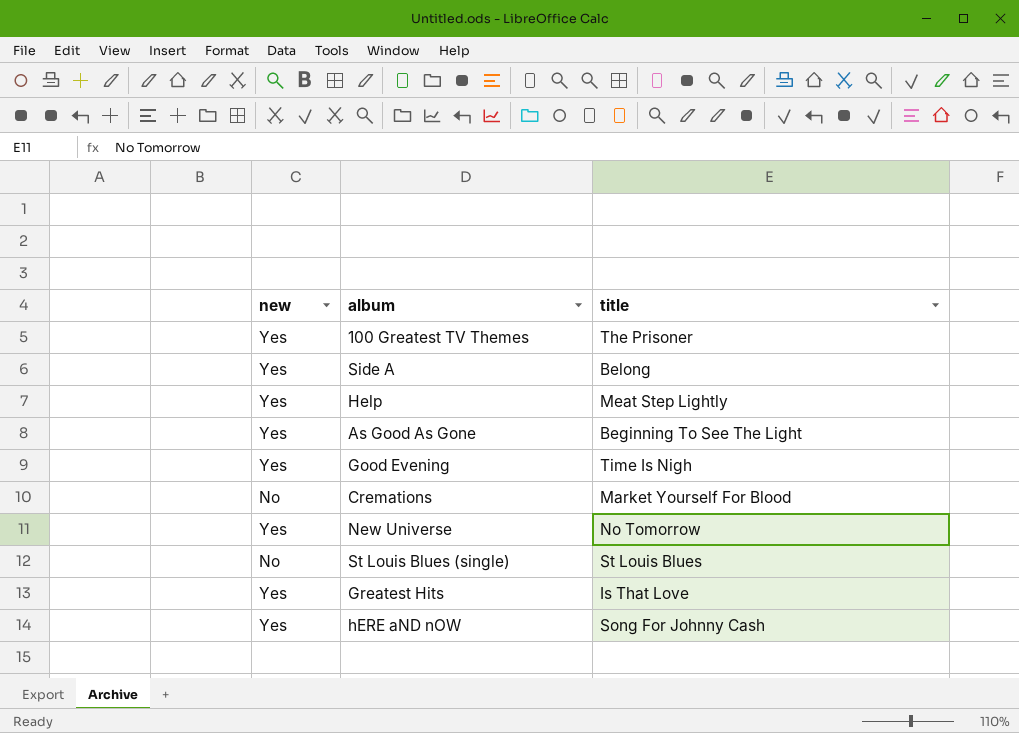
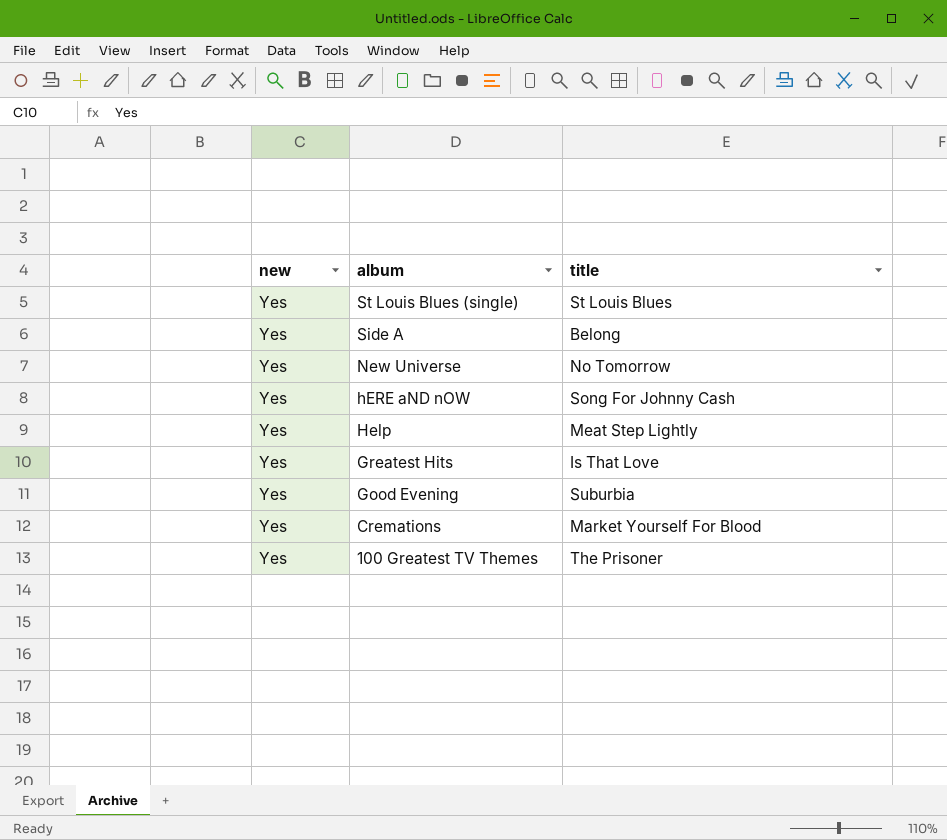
row order: none -> album descending
row As Good As Gone: Yes | Beginning To See The Light -> none
St Louis Blues (single) | new: No -> Yes
Good Evening | title: Time Is Nigh -> Suburbia
Cremations | new: No -> Yes

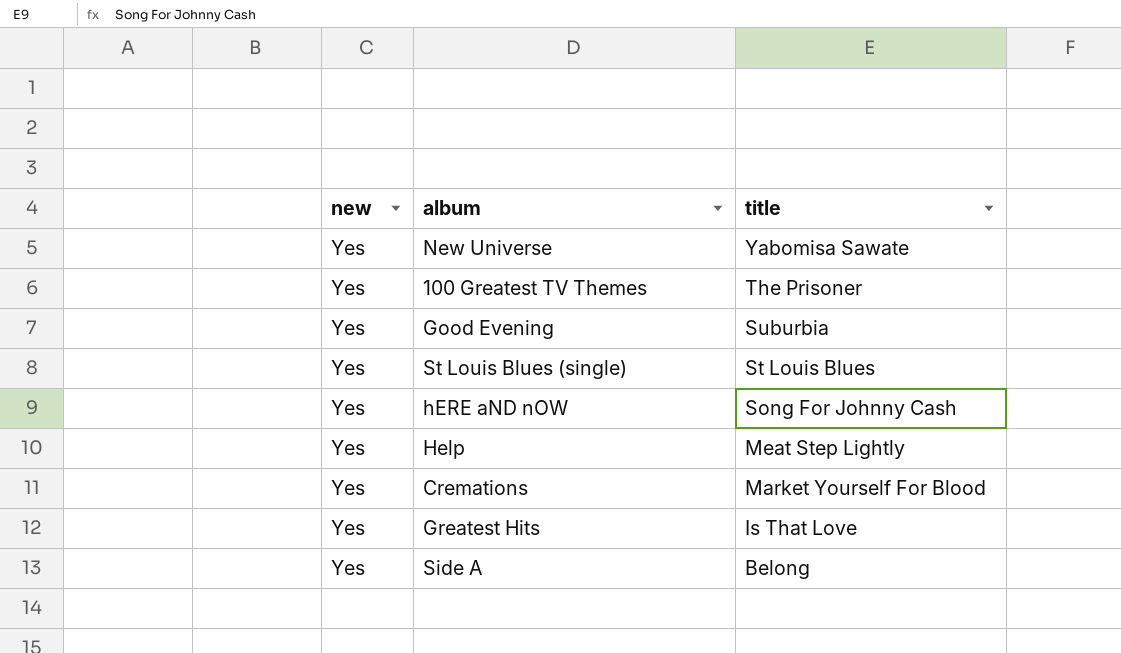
row order: album descending -> title descending
New Universe | title: No Tomorrow -> Yabomisa Sawate

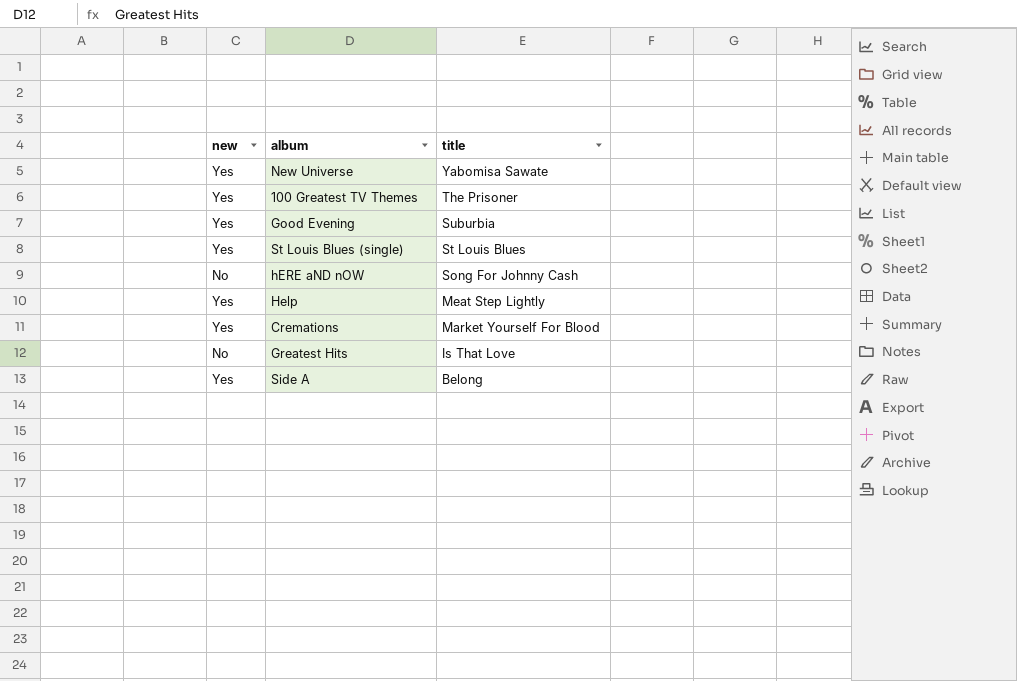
hERE aND nOW | new: Yes -> No
Greatest Hits | new: Yes -> No

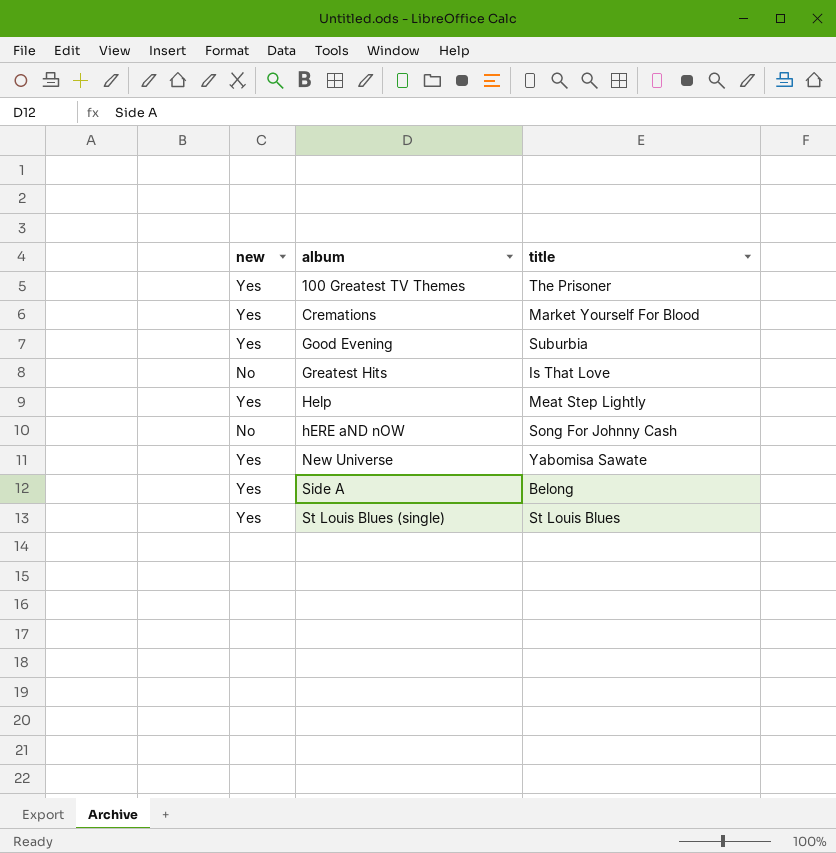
row order: title descending -> album ascending

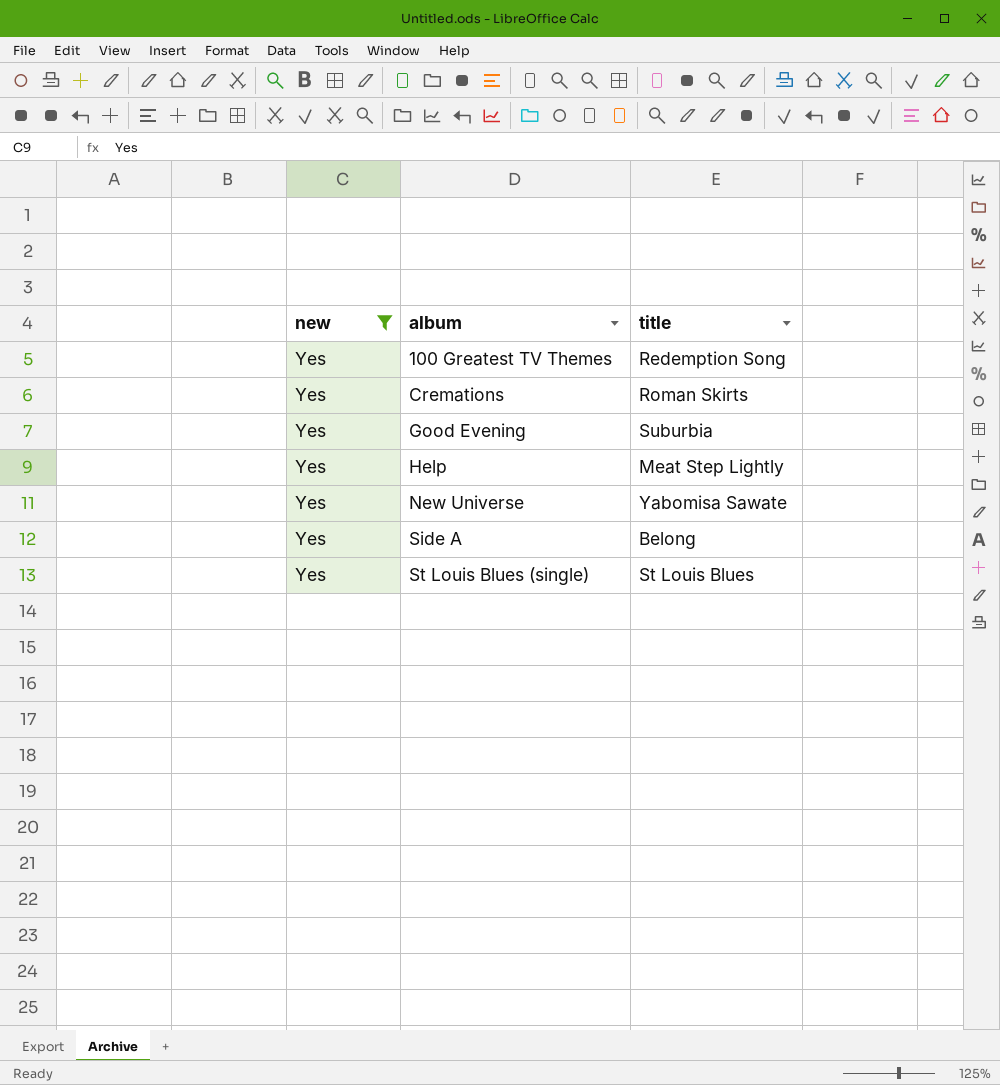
filter: none -> new = Yes
100 Greatest TV Themes | title: The Prisoner -> Redemption Song
Cremations | title: Market Yourself For Blood -> Roman Skirts

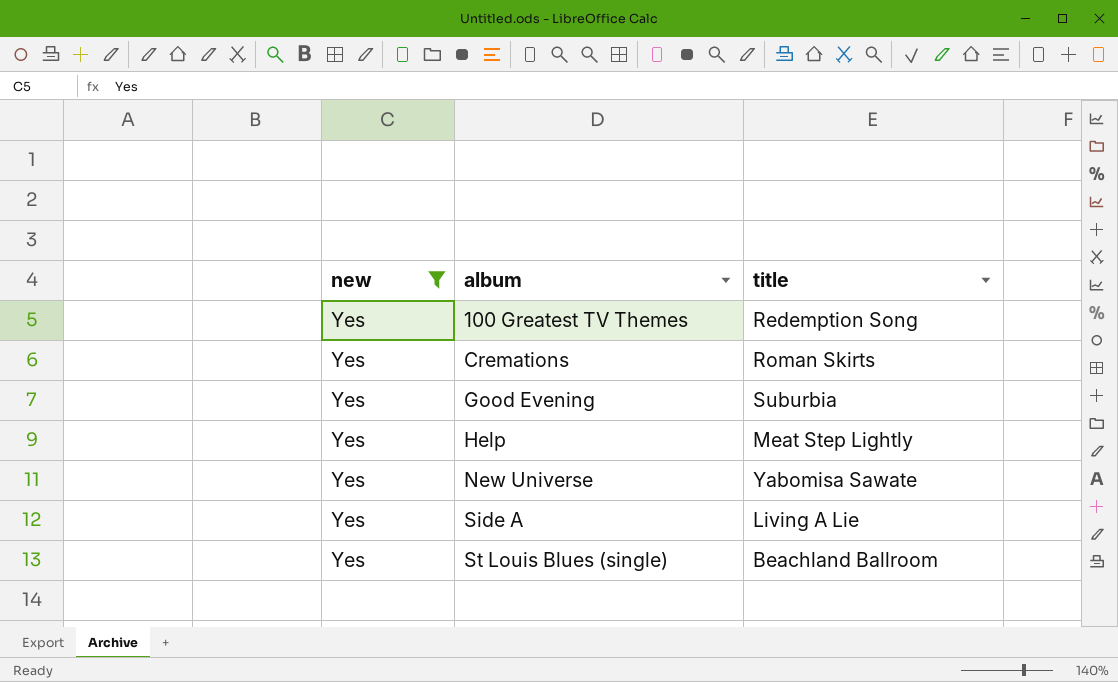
Side A | title: Belong -> Living A Lie
St Louis Blues (single) | title: St Louis Blues -> Beachland Ballroom

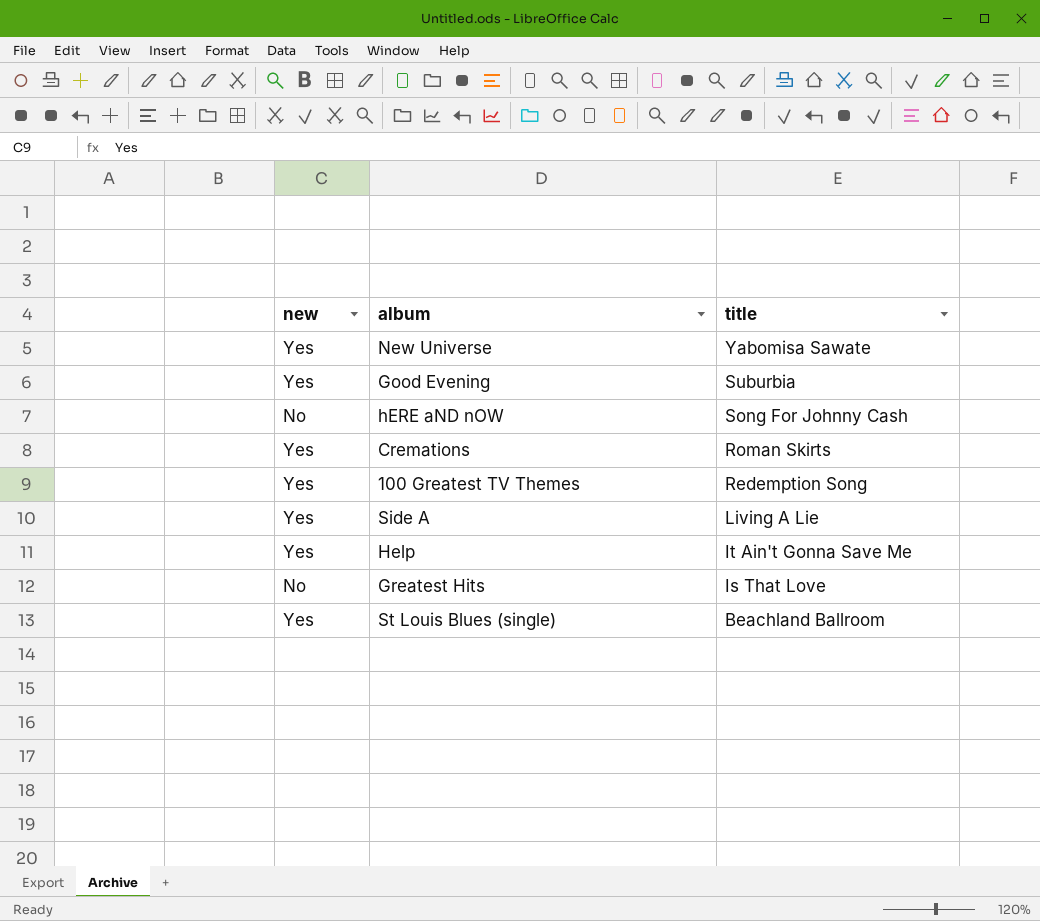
filter: new = Yes -> none
row order: album ascending -> title descending
Help | title: Meat Step Lightly -> It Ain't Gonna Save Me

